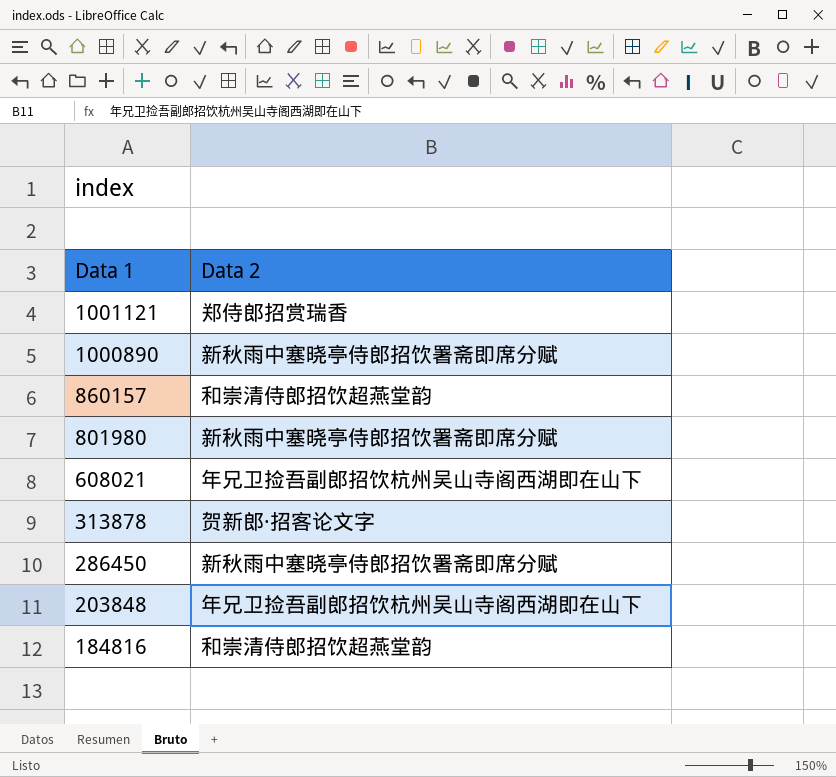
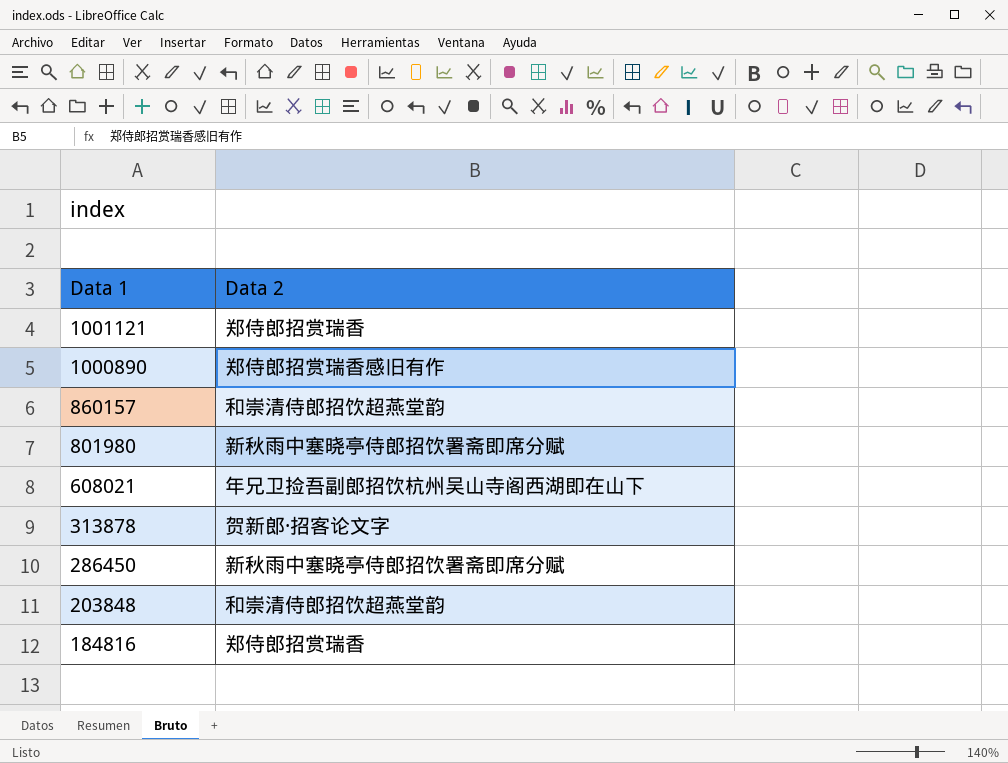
1000890 | Data 2: 新秋雨中塞晓亭侍郎招饮署斋即席分赋 -> 郑侍郎招赏瑞香感旧有作
203848 | Data 2: 年兄卫捡吾副郎招饮杭州吴山寺阁西湖即在山下 -> 和崇清侍郎招饮超燕堂韵
184816 | Data 2: 和崇清侍郎招饮超燕堂韵 -> 郑侍郎招赏瑞香

